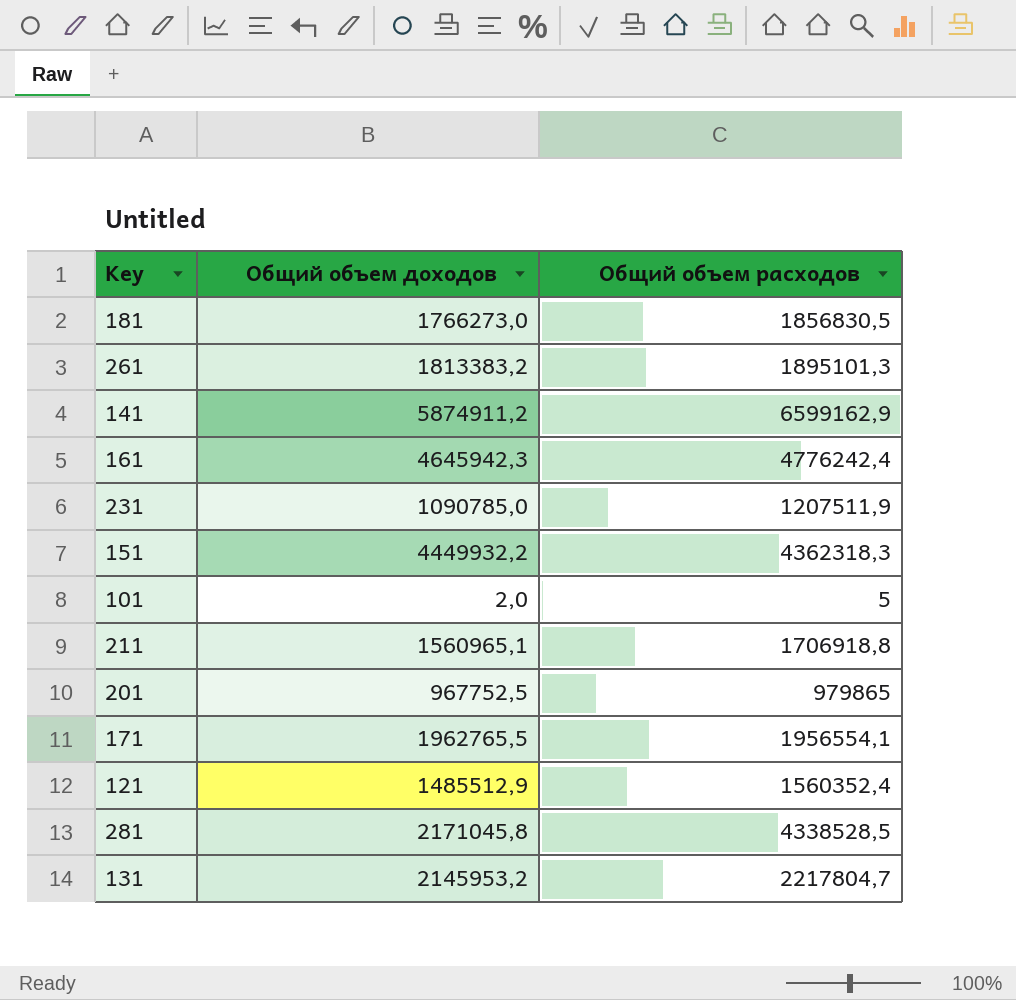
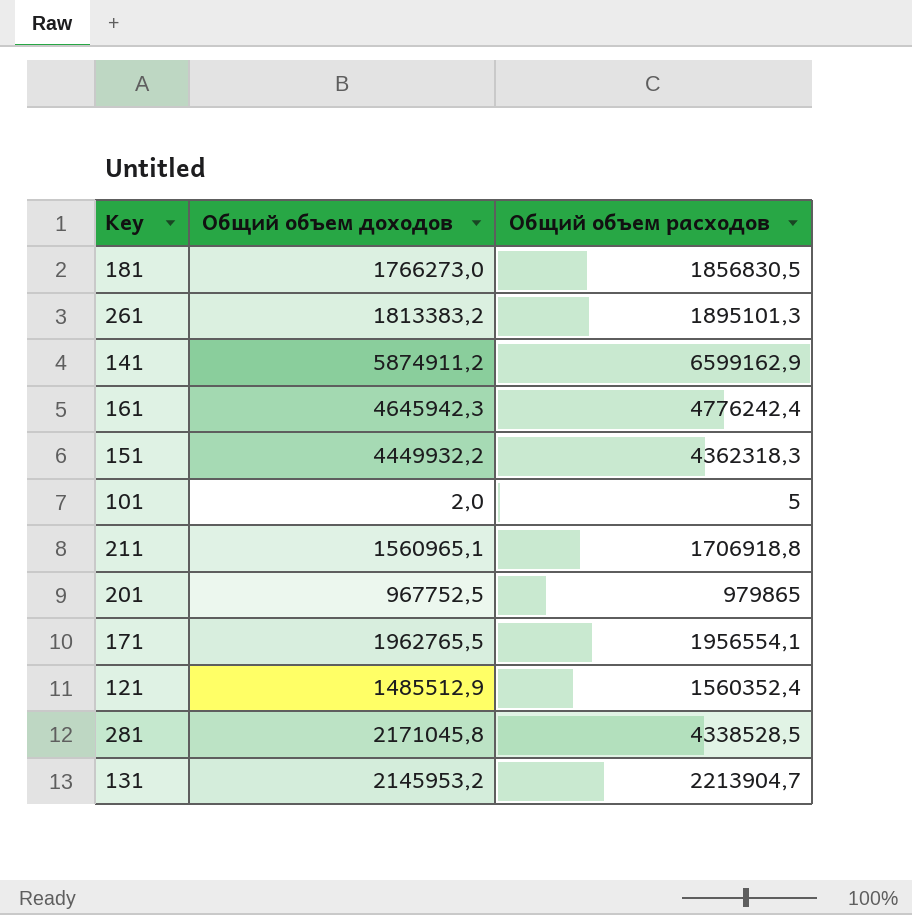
row 231: 1090785,0 | 1207511,9 -> none
131 | Общий объем расходов: 2217804,7 -> 2213904,7

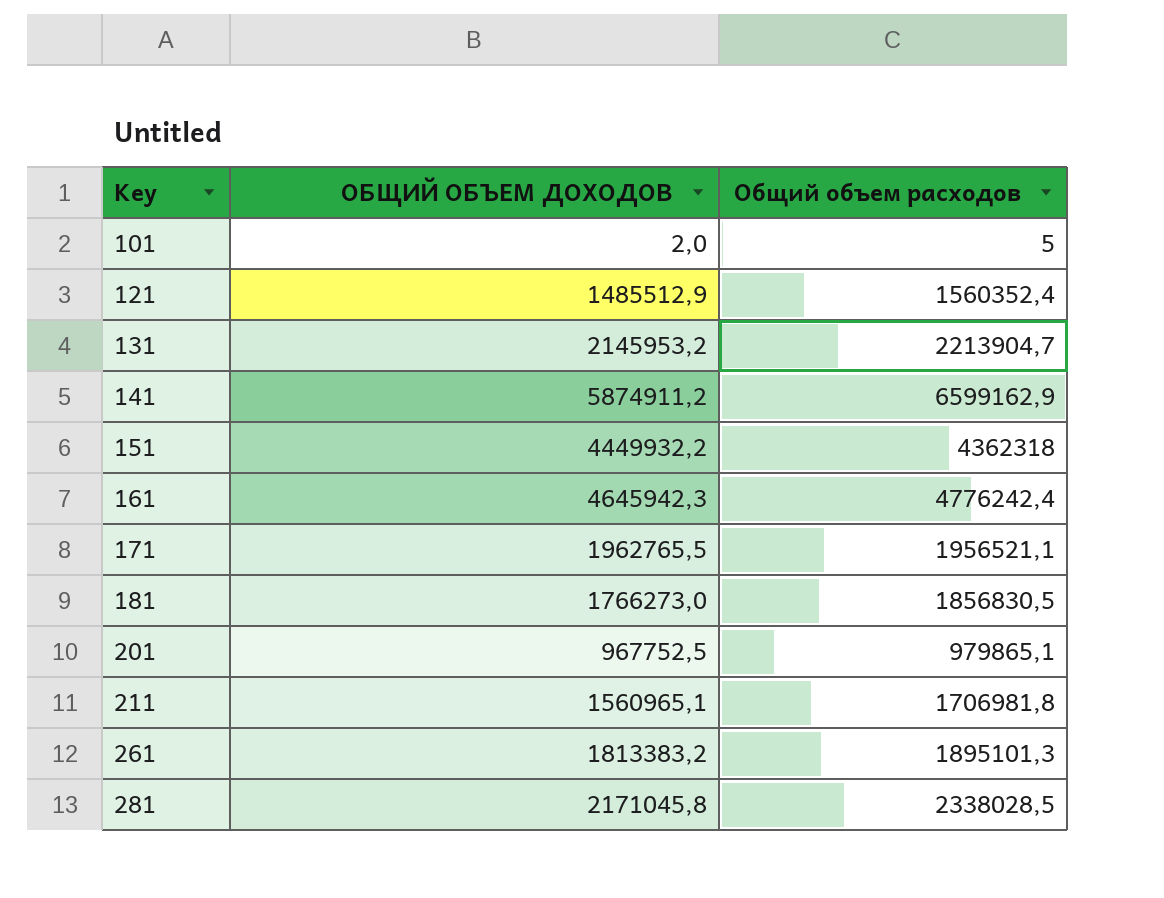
row order: none -> Key ascending
column name: Общий объем доходов -> ОБЩИЙ ОБЪЕМ ДОХОДОВ
151 | Общий объем расходов: 4362318,3 -> 4362318
171 | Общий объем расходов: 1956554,1 -> 1956521,1
201 | Общий объем расходов: 979865 -> 979865,1
211 | Общий объем расходов: 1706918,8 -> 1706981,8
281 | Общий объем расходов: 4338528,5 -> 2338028,5

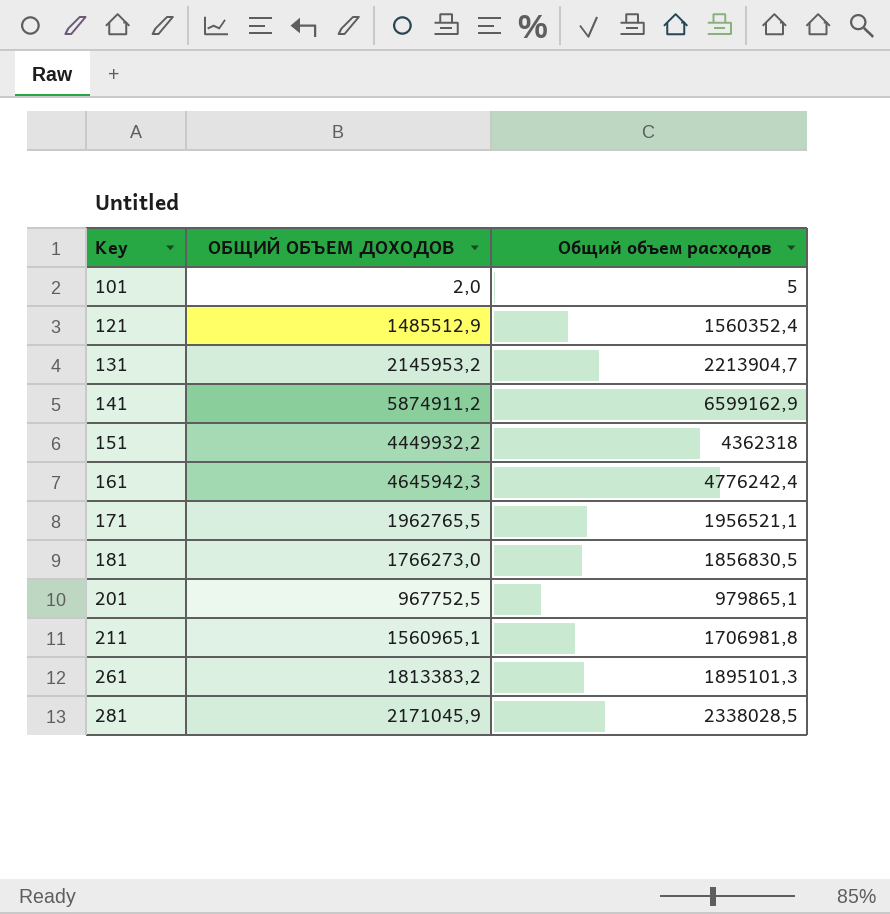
281 | ОБЩИЙ ОБЪЕМ ДОХОДОВ: 2171045,8 -> 2171045,9

